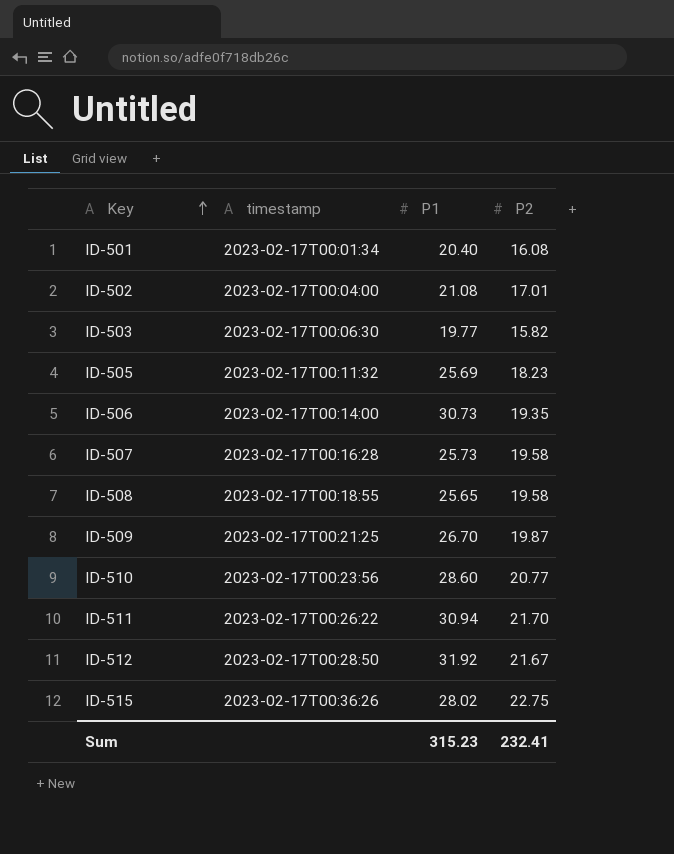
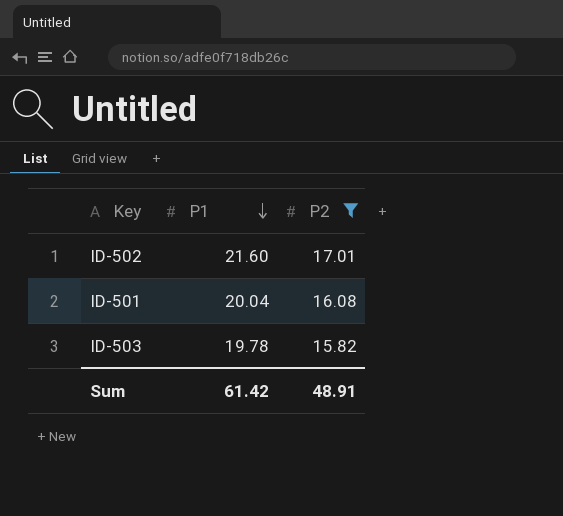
filter: none -> P2 <= 17.01
row order: Key ascending -> P1 descending
column timestamp | position: 2 -> none
ID-502 | P1: 21.08 -> 21.60
ID-501 | P1: 20.40 -> 20.04
ID-503 | P1: 19.77 -> 19.78
Sum | P1: 315.23 -> 61.42
Sum | P2: 232.41 -> 48.91

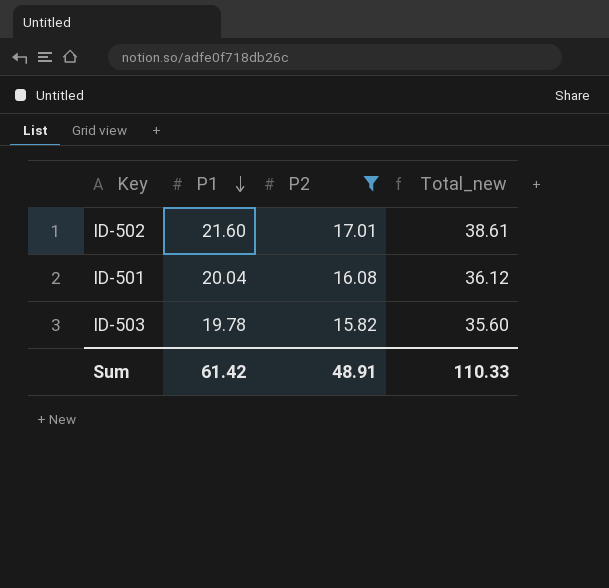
column Total_new | formula: none -> [P1] + [P2]

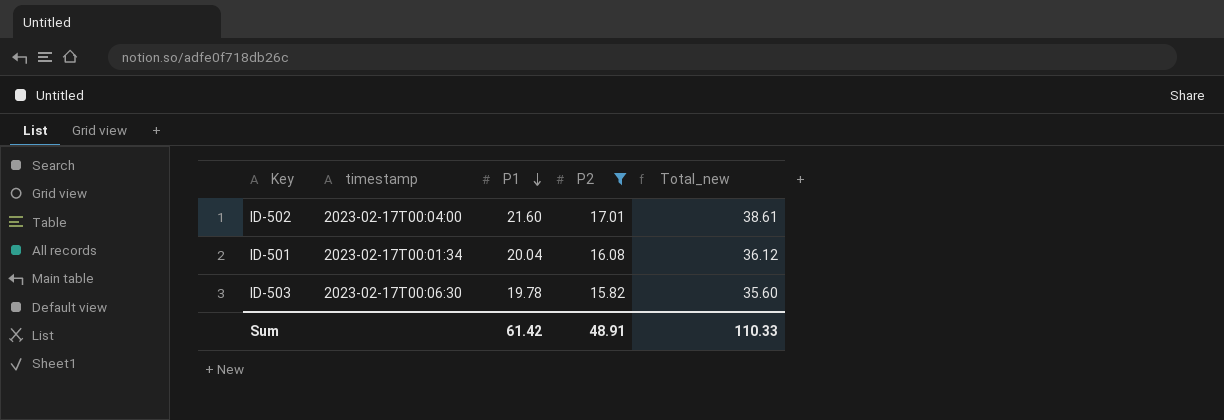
column timestamp | position: none -> 2

